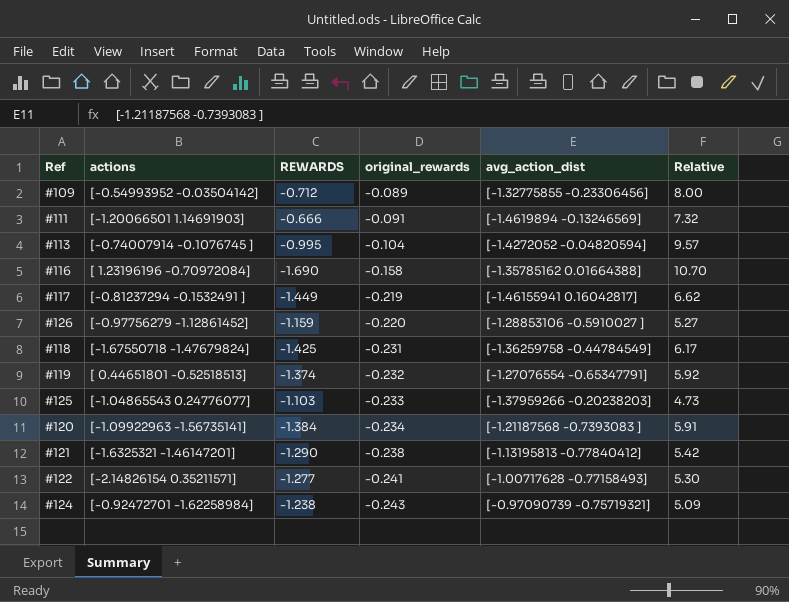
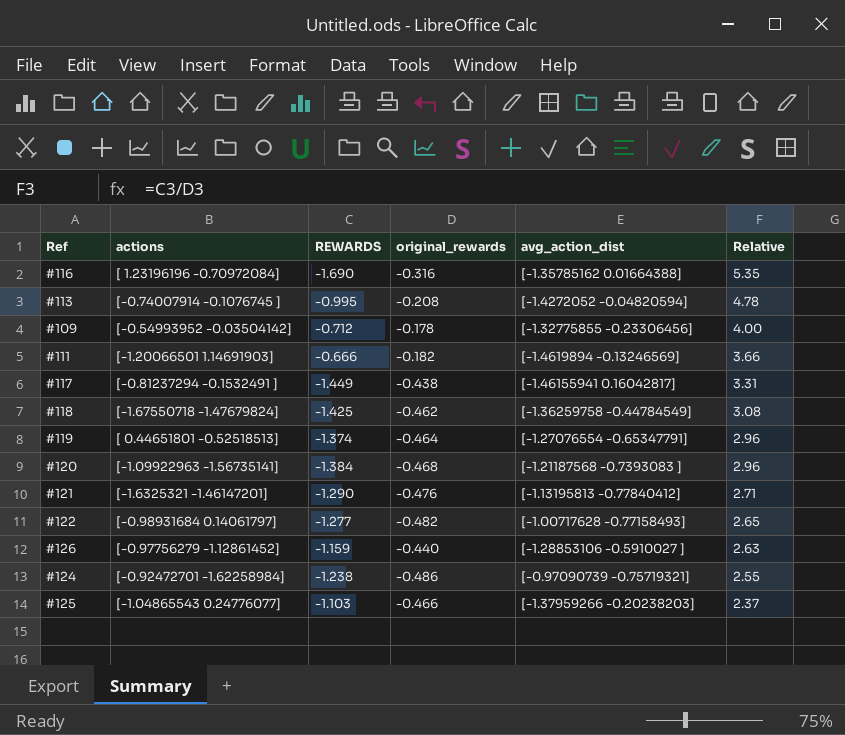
row order: original_rewards descending -> Relative descending
#116 | original_rewards: -0.158 -> -0.316
#116 | Relative: 10.70 -> 5.35
#113 | original_rewards: -0.104 -> -0.208
#113 | Relative: 9.57 -> 4.78
#109 | original_rewards: -0.089 -> -0.178
#109 | Relative: 8.00 -> 4.00
#111 | original_rewards: -0.091 -> -0.182
#111 | Relative: 7.32 -> 3.66
#117 | original_rewards: -0.219 -> -0.438
#117 | Relative: 6.62 -> 3.31
#118 | original_rewards: -0.231 -> -0.462
#118 | Relative: 6.17 -> 3.08
#119 | original_rewards: -0.232 -> -0.464
#119 | Relative: 5.92 -> 2.96
#120 | original_rewards: -0.234 -> -0.468
#120 | Relative: 5.91 -> 2.96
#121 | original_rewards: -0.238 -> -0.476
#121 | Relative: 5.42 -> 2.71
#122 | actions: [-2.14826154 0.35211571] -> [-0.98931684 0.14061797]
#122 | original_rewards: -0.241 -> -0.482
#122 | Relative: 5.30 -> 2.65
#126 | original_rewards: -0.220 -> -0.440
#126 | Relative: 5.27 -> 2.63
#124 | original_rewards: -0.243 -> -0.486
#124 | Relative: 5.09 -> 2.55
#125 | original_rewards: -0.233 -> -0.466
#125 | Relative: 4.73 -> 2.37

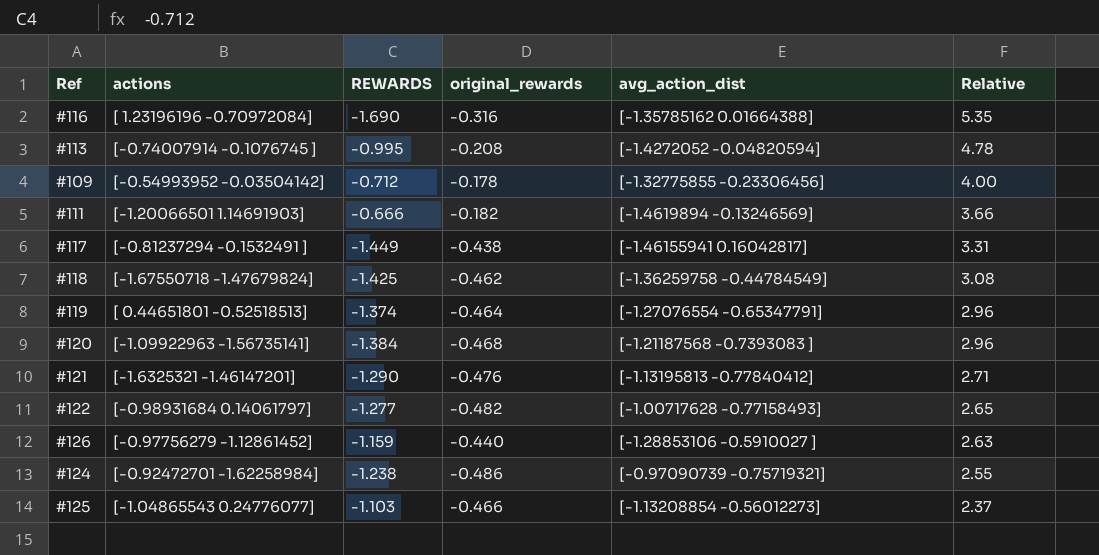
#125 | avg_action_dist: [-1.37959266 -0.20238203] -> [-1.13208854 -0.56012273]

